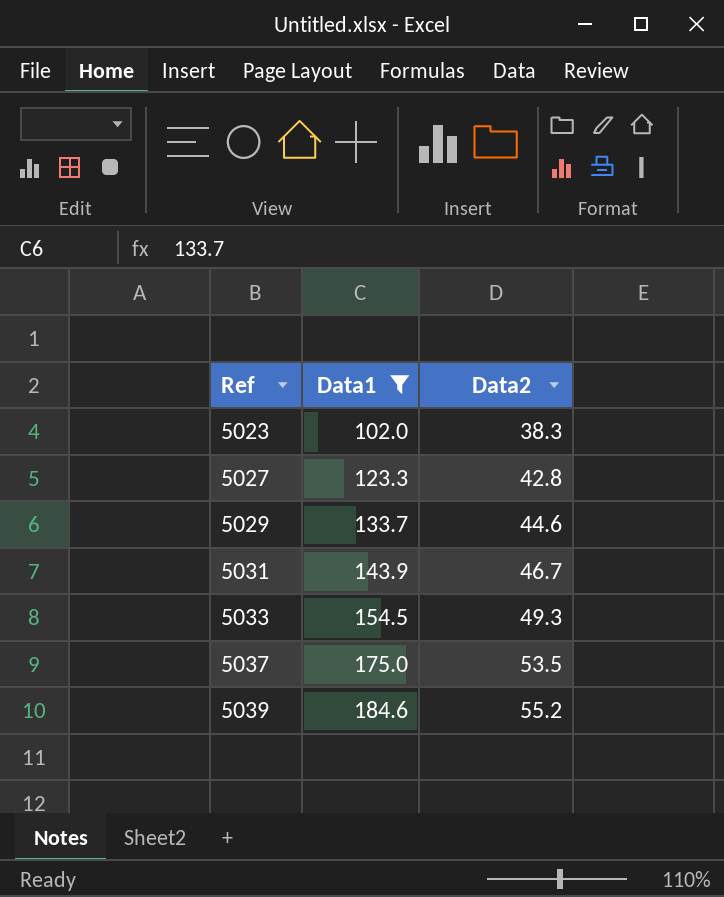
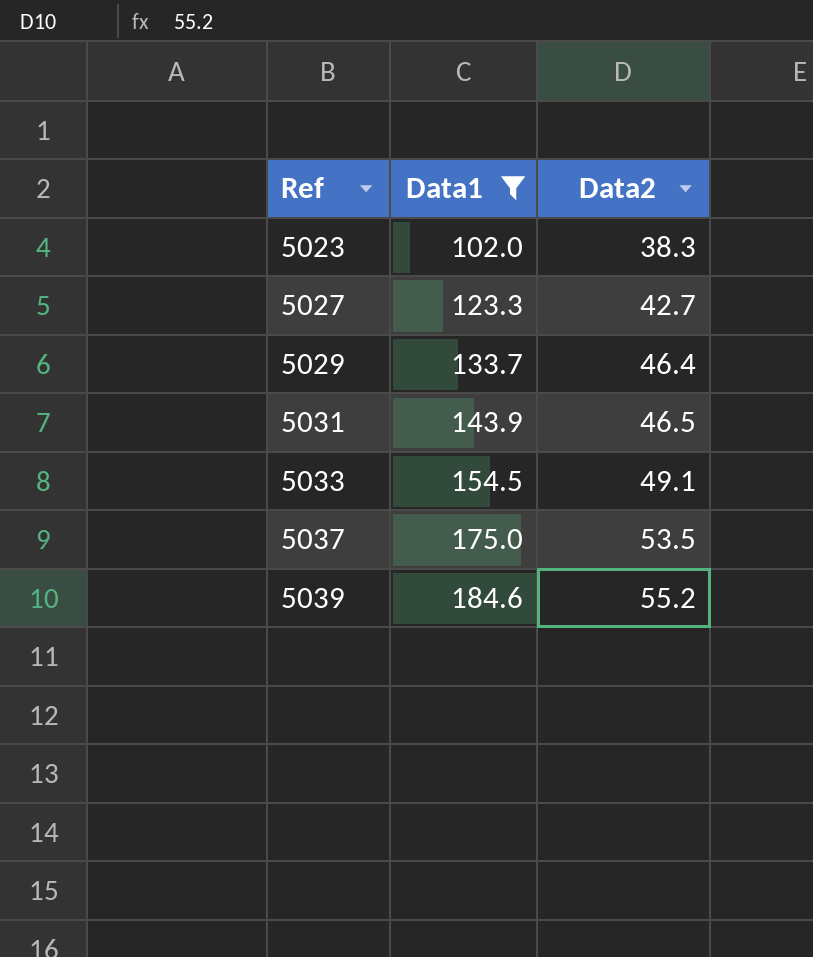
5027 | Data2: 42.8 -> 42.7
5029 | Data2: 44.6 -> 46.4
5031 | Data2: 46.7 -> 46.5
5033 | Data2: 49.3 -> 49.1

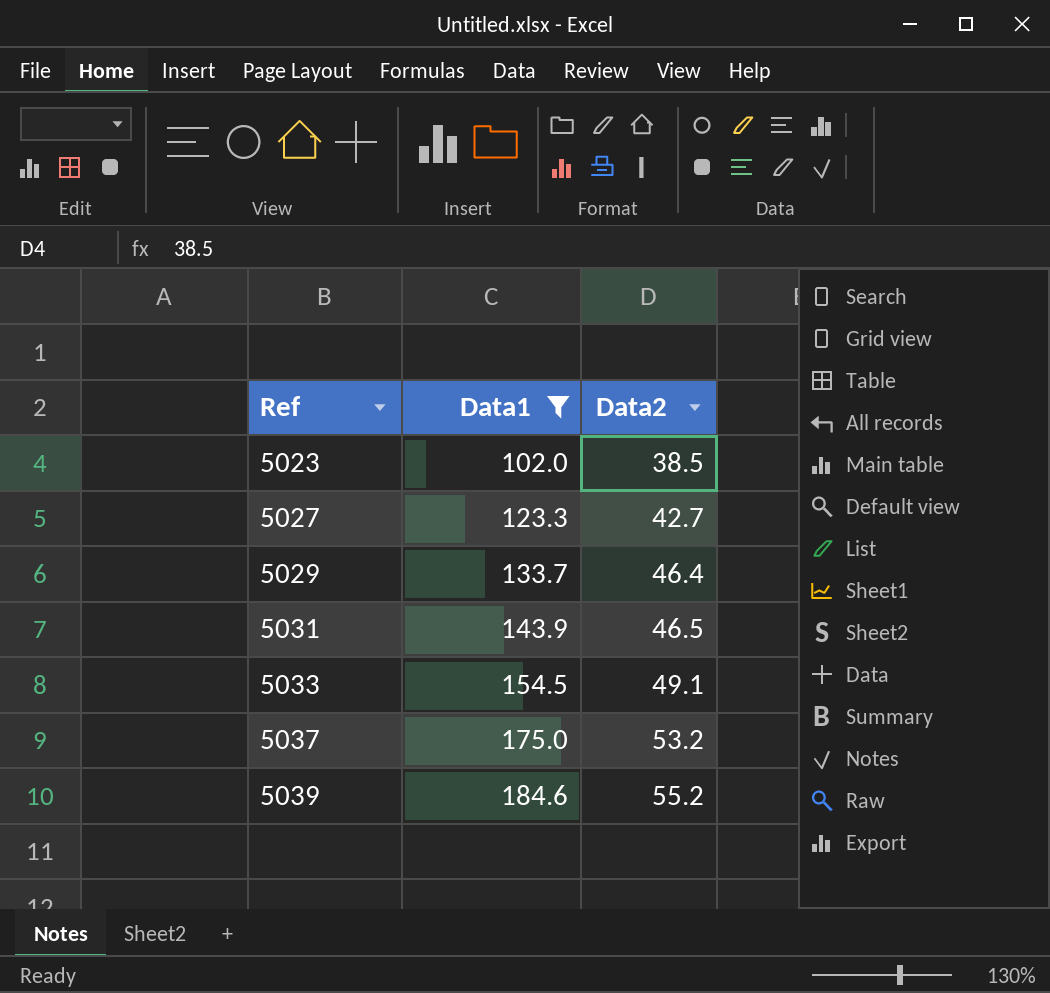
5023 | Data2: 38.3 -> 38.5
5037 | Data2: 53.5 -> 53.2

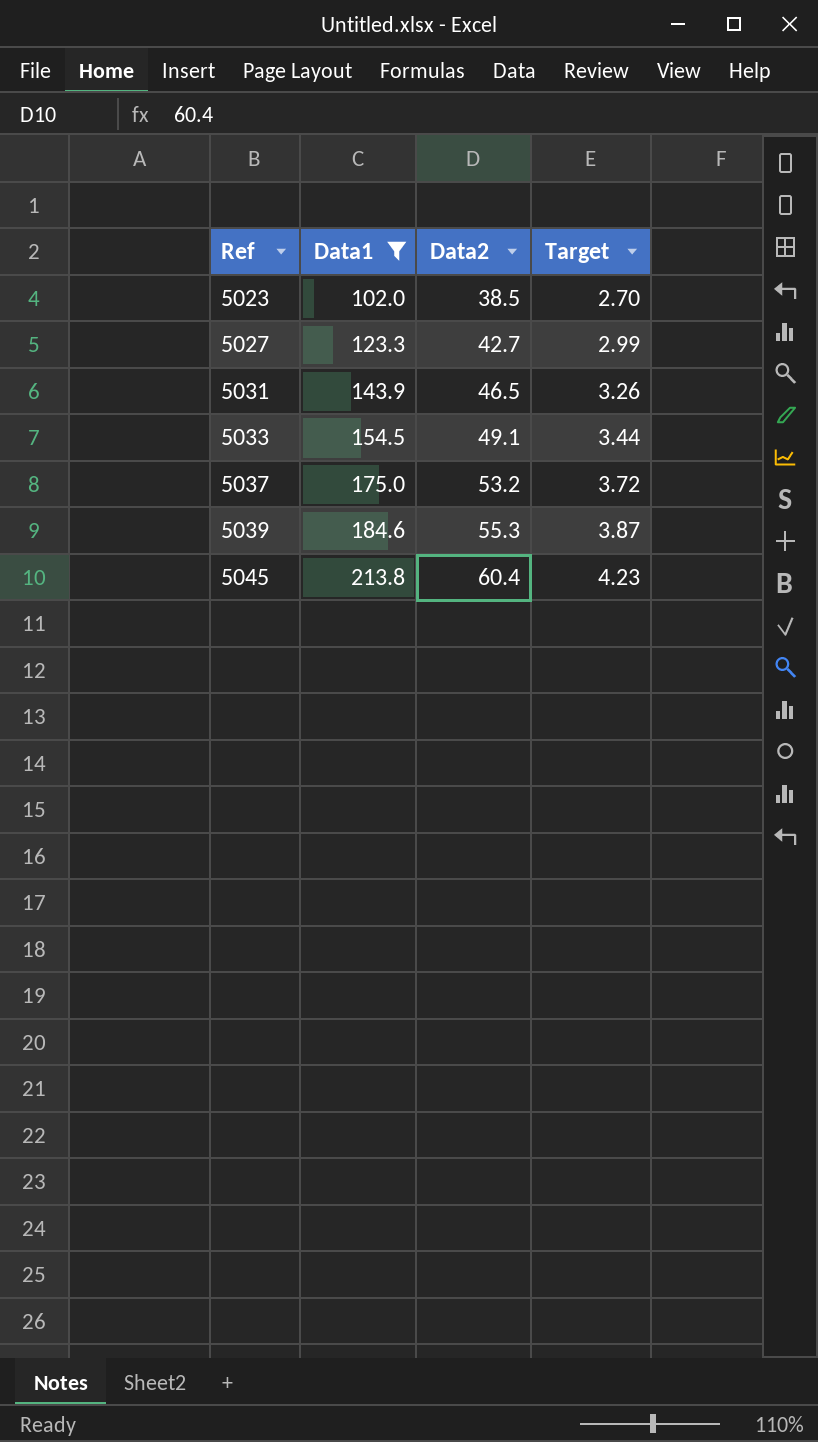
column Target | formula: none -> [Data2] * 0.07
row 5029: 133.7 | 46.4 -> none
5039 | Data2: 55.2 -> 55.3
row 5045: none -> 213.8 | 60.4 | 4.23

